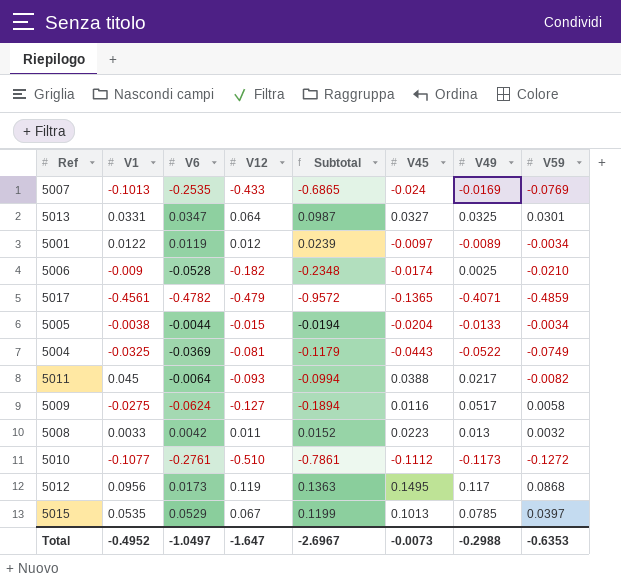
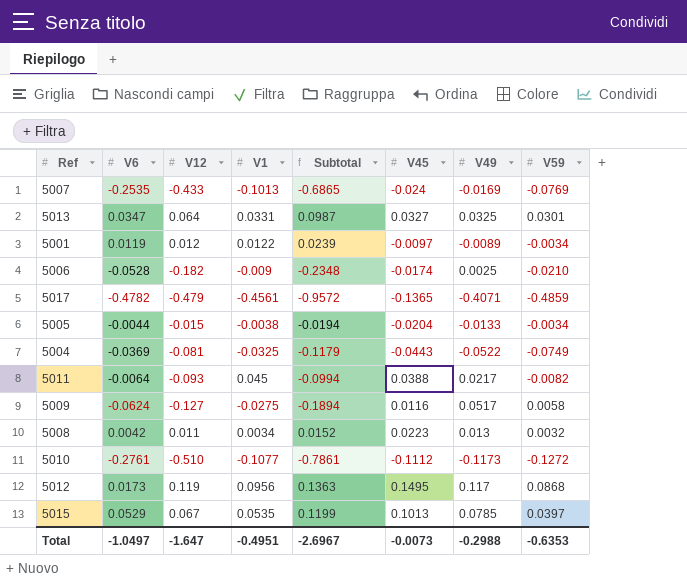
column V1 | position: 2 -> 4
5008 | V1: 0.0033 -> 0.0034
Total | V1: -0.4952 -> -0.4951

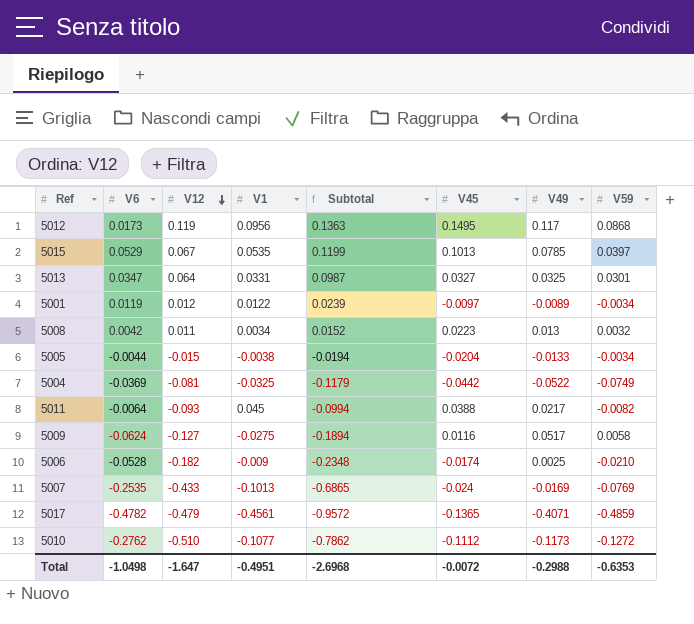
row order: none -> V12 descending
5004 | V45: -0.0443 -> -0.0442
5010 | V6: -0.2761 -> -0.2762
5010 | Subtotal: -0.7861 -> -0.7862
Total | V6: -1.0497 -> -1.0498
Total | Subtotal: -2.6967 -> -2.6968
Total | V45: -0.0073 -> -0.0072

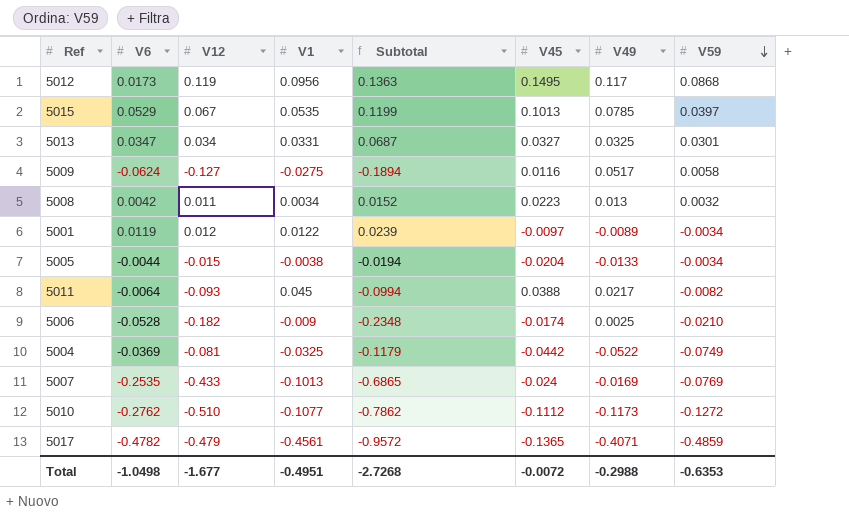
row order: V12 descending -> V59 descending
5013 | V12: 0.064 -> 0.034
5013 | Subtotal: 0.0987 -> 0.0687
Total | V12: -1.647 -> -1.677
Total | Subtotal: -2.6968 -> -2.7268

